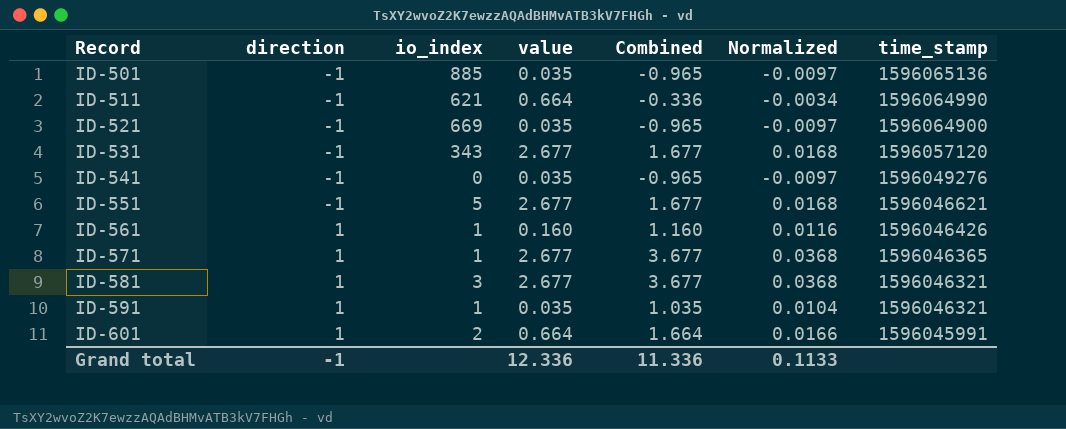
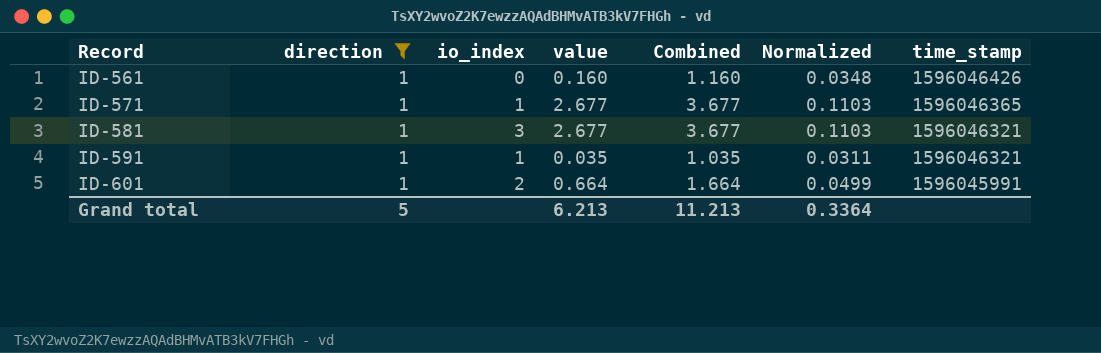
filter: none -> direction = 1
column Normalized | formula: [Combined] * 0.01 -> [Combined] * 0.03
ID-561 | io_index: 1 -> 0
Grand total | direction: -1 -> 5
Grand total | value: 12.336 -> 6.213
Grand total | Combined: 11.336 -> 11.213
Grand total | Normalized: 0.1133 -> 0.3364

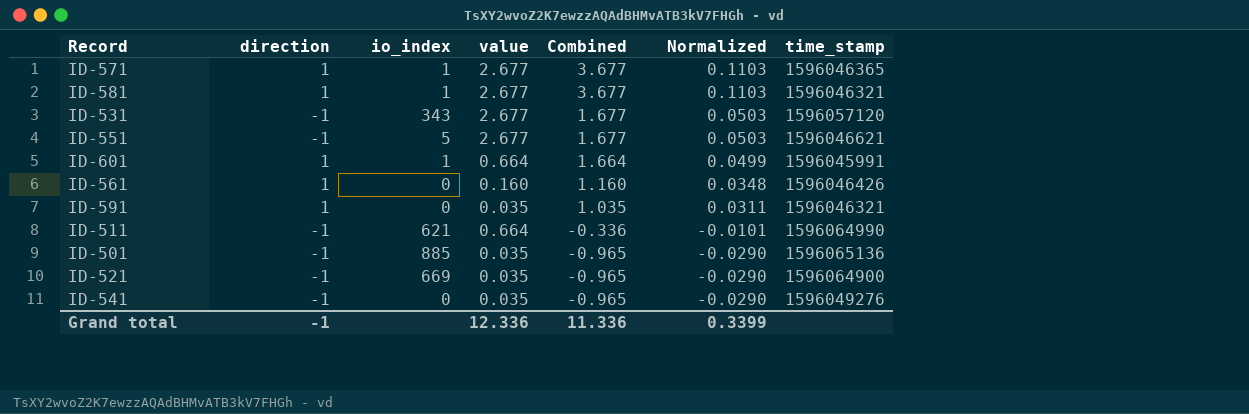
filter: direction = 1 -> none
row order: Record ascending -> Combined descending
ID-581 | io_index: 3 -> 1
ID-601 | io_index: 2 -> 1
ID-591 | io_index: 1 -> 0
Grand total | direction: 5 -> -1
Grand total | value: 6.213 -> 12.336
Grand total | Combined: 11.213 -> 11.336
Grand total | Normalized: 0.3364 -> 0.3399

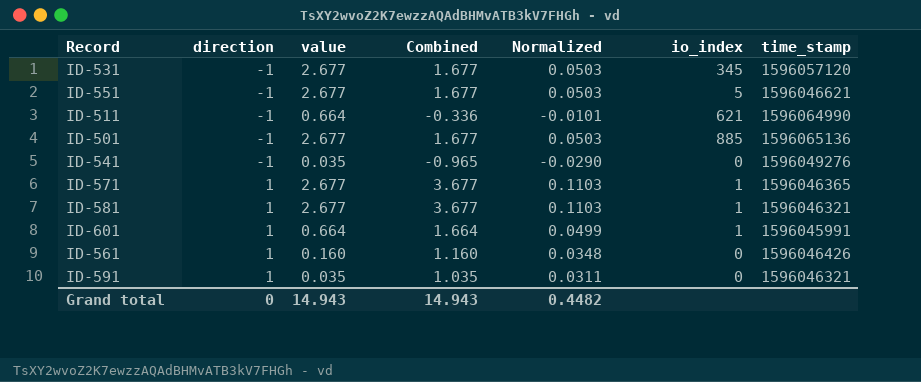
row order: Combined descending -> direction ascending
column io_index | position: 3 -> 6
row ID-521: -1 | 669 | 0.035 | -0.965 | -0.0290 | 1596064900 -> none
ID-531 | io_index: 343 -> 345
ID-501 | value: 0.035 -> 2.677
ID-501 | Combined: -0.965 -> 1.677
ID-501 | Normalized: -0.0290 -> 0.0503
Grand total | direction: -1 -> 0
Grand total | value: 12.336 -> 14.943
Grand total | Combined: 11.336 -> 14.943
Grand total | Normalized: 0.3399 -> 0.4482

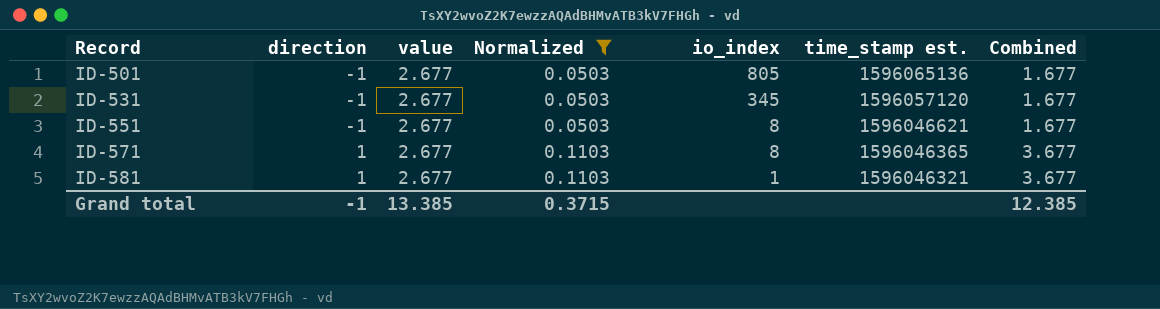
filter: none -> Normalized >= 0.0503
row order: direction ascending -> Record ascending
column name: time_stamp -> time_stamp est.
column Combined | position: 4 -> 7
ID-501 | io_index: 885 -> 805
ID-551 | io_index: 5 -> 8
ID-571 | io_index: 1 -> 8
Grand total | direction: 0 -> -1
Grand total | value: 14.943 -> 13.385
Grand total | Normalized: 0.4482 -> 0.3715
Grand total | Combined: 14.943 -> 12.385

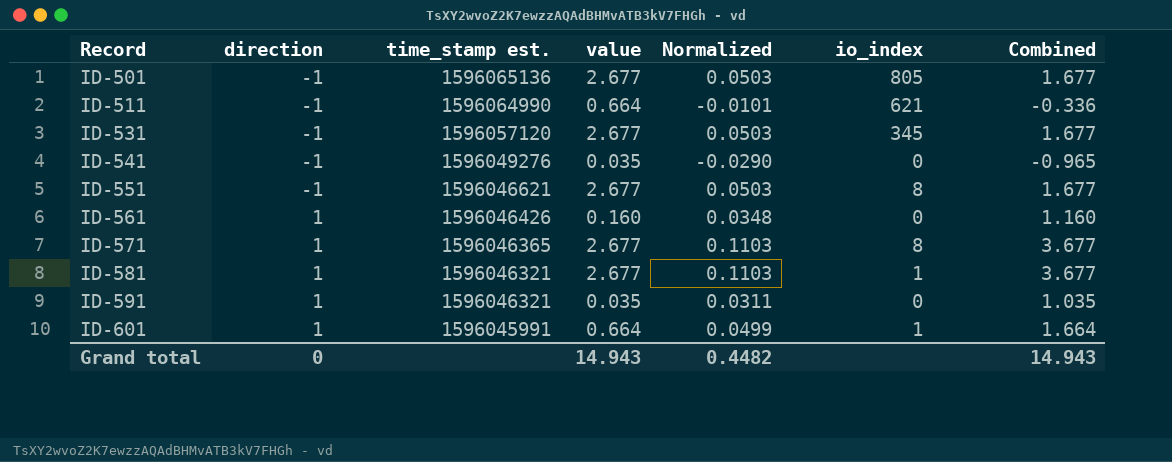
filter: Normalized >= 0.0503 -> none
column time_stamp est. | position: 6 -> 3
Grand total | direction: -1 -> 0
Grand total | value: 13.385 -> 14.943
Grand total | Normalized: 0.3715 -> 0.4482
Grand total | Combined: 12.385 -> 14.943

